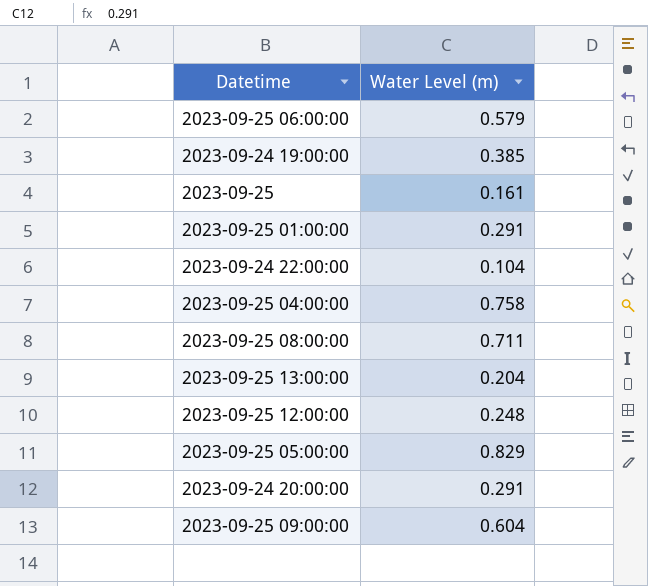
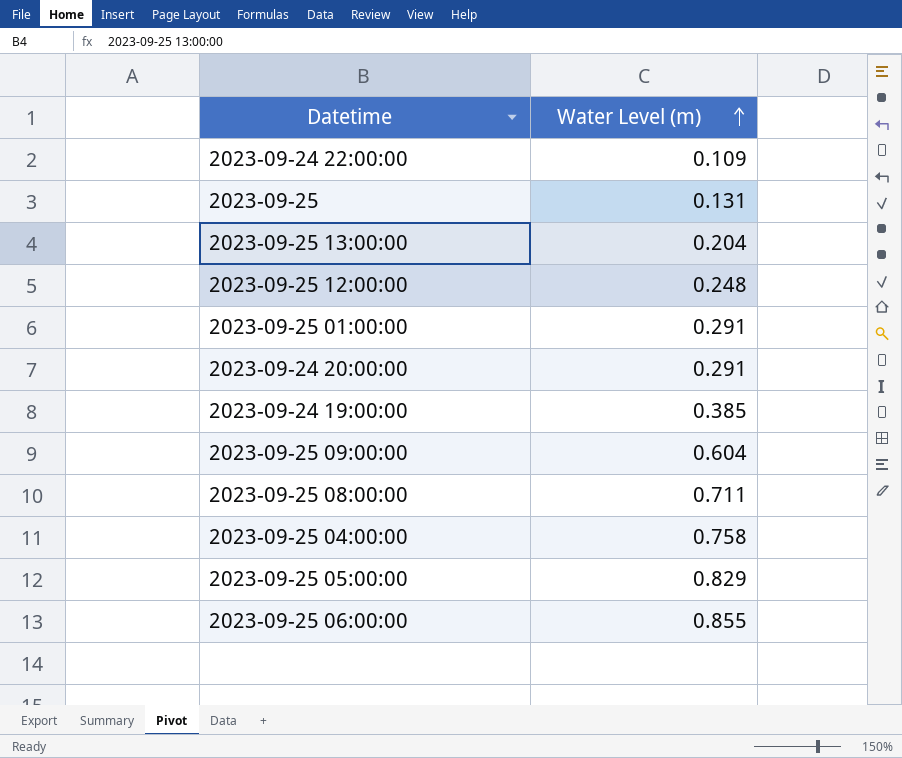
row order: none -> Water Level (m) ascending
2023-09-24 22:00:00 | Water Level (m): 0.104 -> 0.109
2023-09-25 | Water Level (m): 0.161 -> 0.131
2023-09-25 06:00:00 | Water Level (m): 0.579 -> 0.855

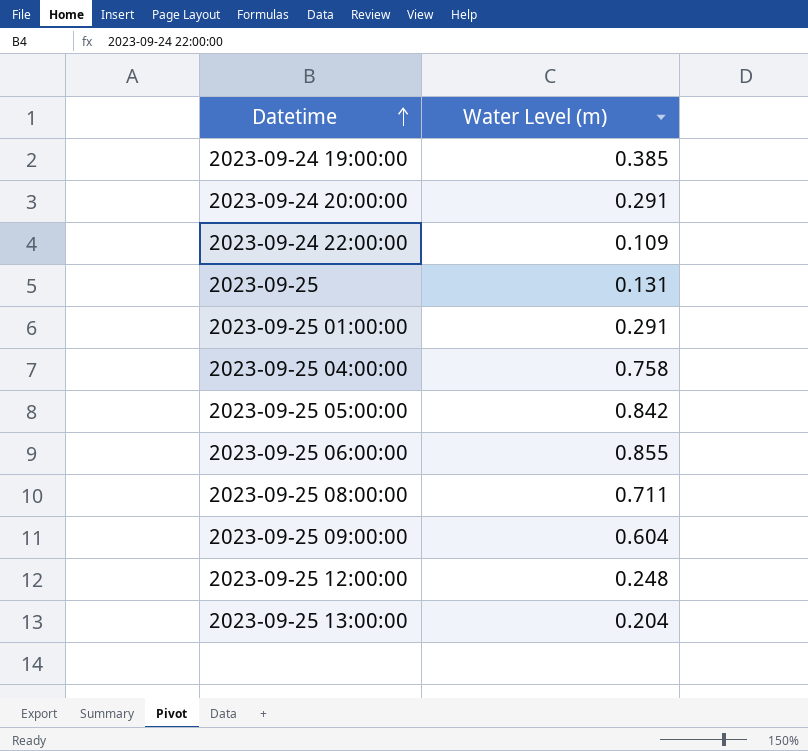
row order: Water Level (m) ascending -> Datetime ascending
2023-09-25 05:00:00 | Water Level (m): 0.829 -> 0.842

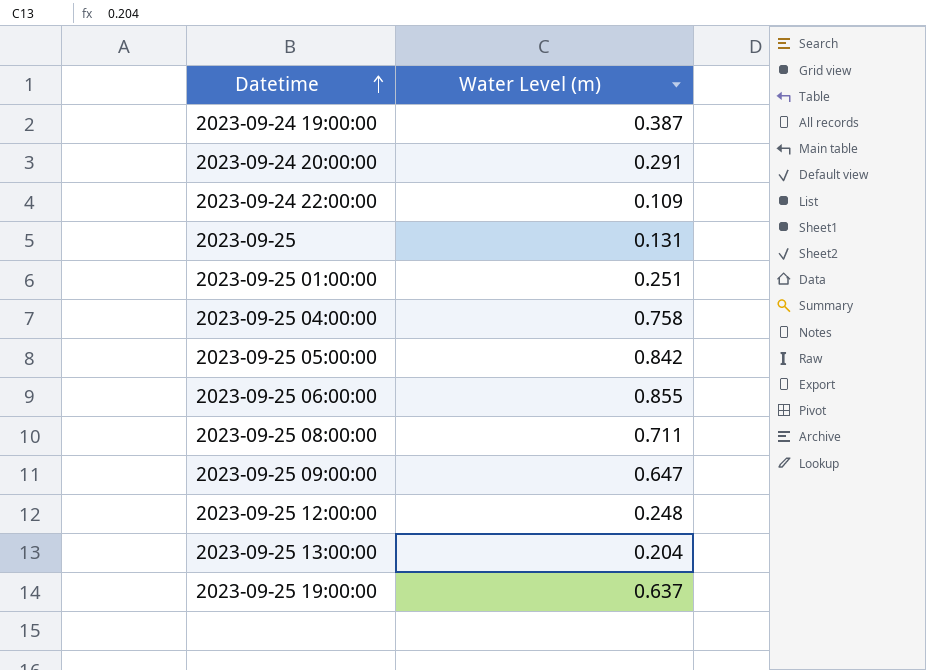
2023-09-24 19:00:00 | Water Level (m): 0.385 -> 0.387
2023-09-25 01:00:00 | Water Level (m): 0.291 -> 0.251
2023-09-25 09:00:00 | Water Level (m): 0.604 -> 0.647
row 2023-09-25 19:00:00: none -> 0.637

